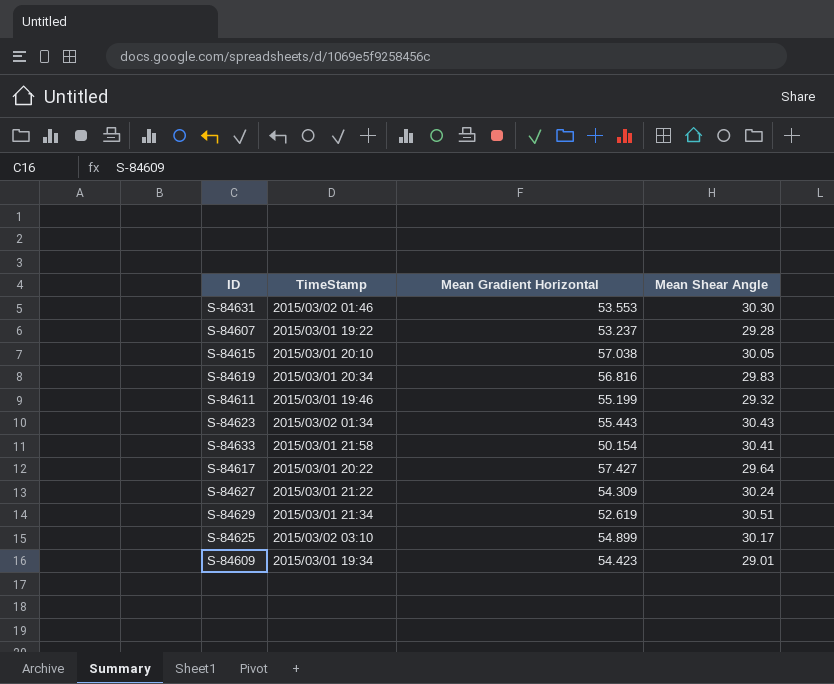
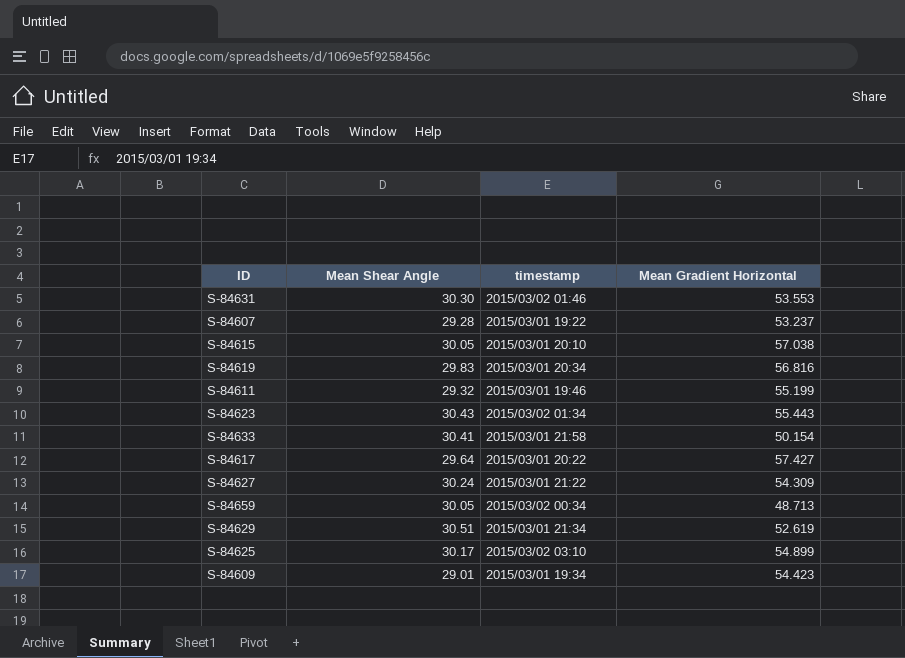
column Mean Shear Angle | position: 4 -> 2
column name: TimeStamp -> timestamp
row S-84659: none -> 30.05 | 2015/03/02 00:34 | 48.713

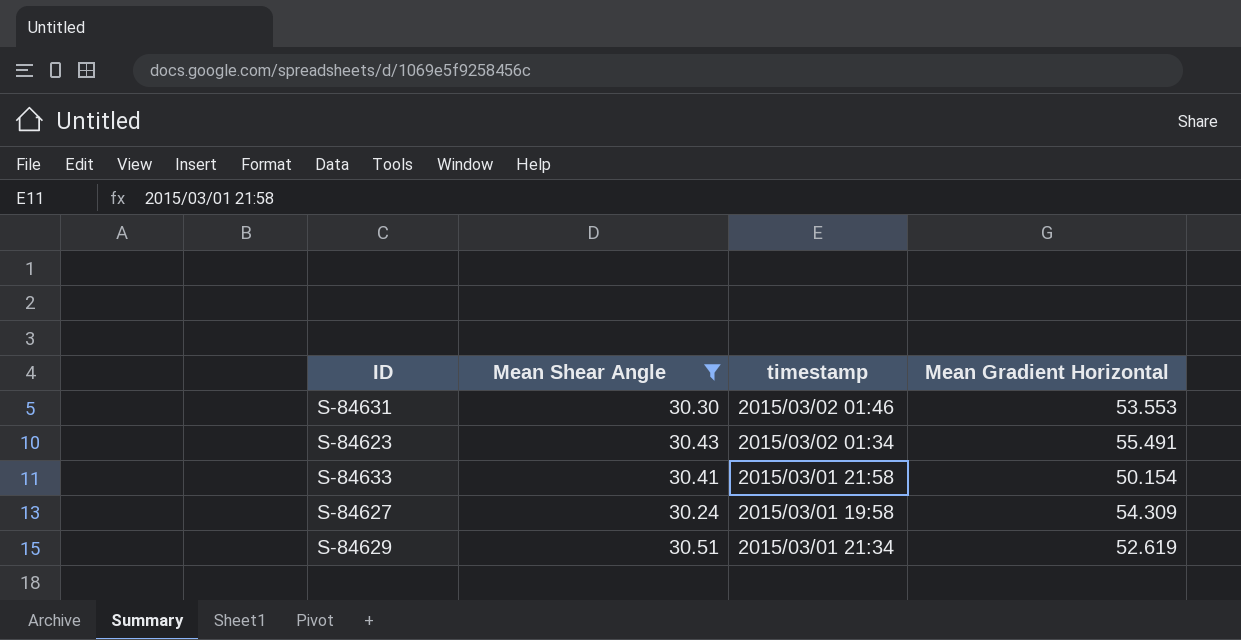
filter: none -> Mean Shear Angle >= 30.24
S-84623 | Mean Gradient Horizontal: 55.443 -> 55.491
S-84627 | timestamp: 2015/03/01 21:22 -> 2015/03/01 19:58

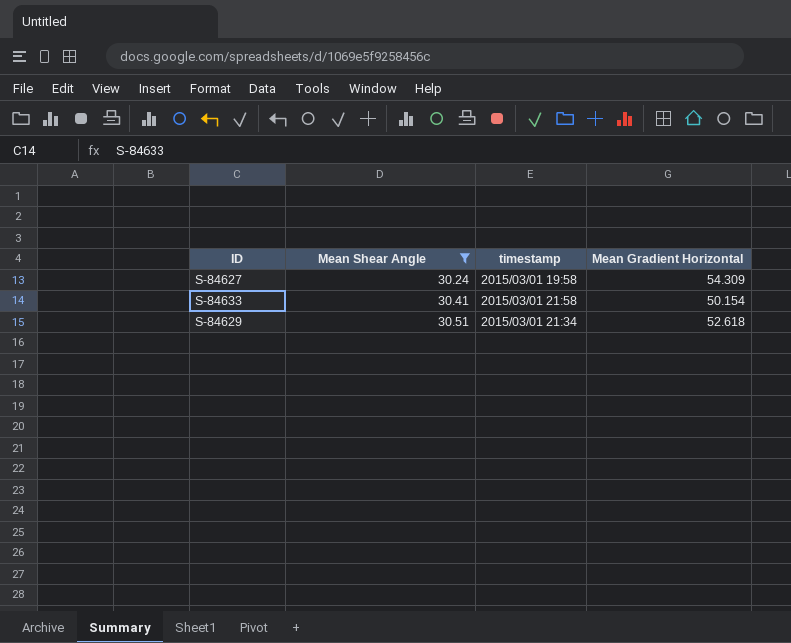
row order: none -> Mean Shear Angle ascending
row S-84631: 30.30 | 2015/03/02 01:46 | 53.553 -> none
row S-84623: 30.43 | 2015/03/02 01:34 | 55.491 -> none
S-84629 | Mean Gradient Horizontal: 52.619 -> 52.618

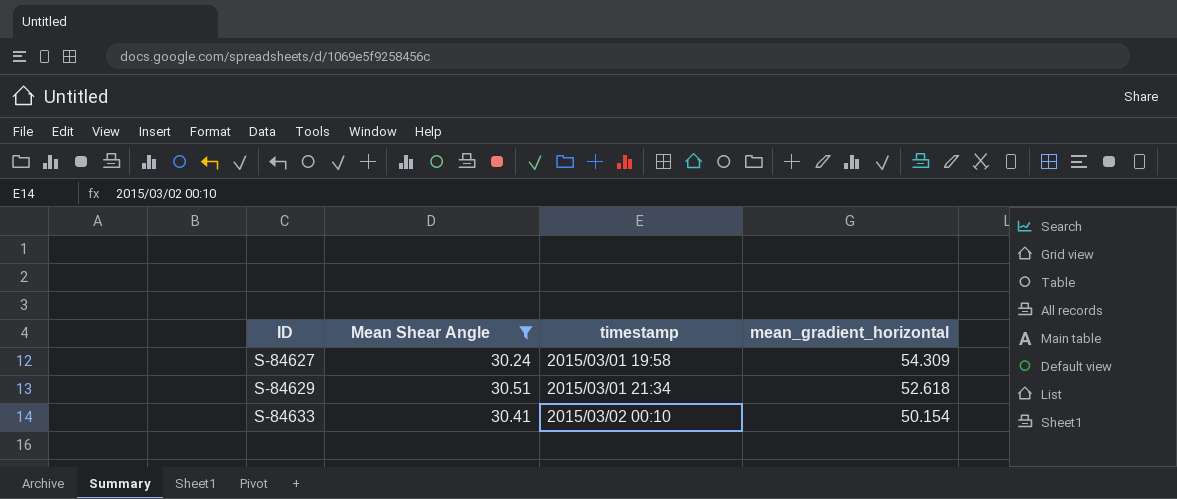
row order: Mean Shear Angle ascending -> ID ascending
column name: Mean Gradient Horizontal -> mean_gradient_horizontal
S-84633 | timestamp: 2015/03/01 21:58 -> 2015/03/02 00:10

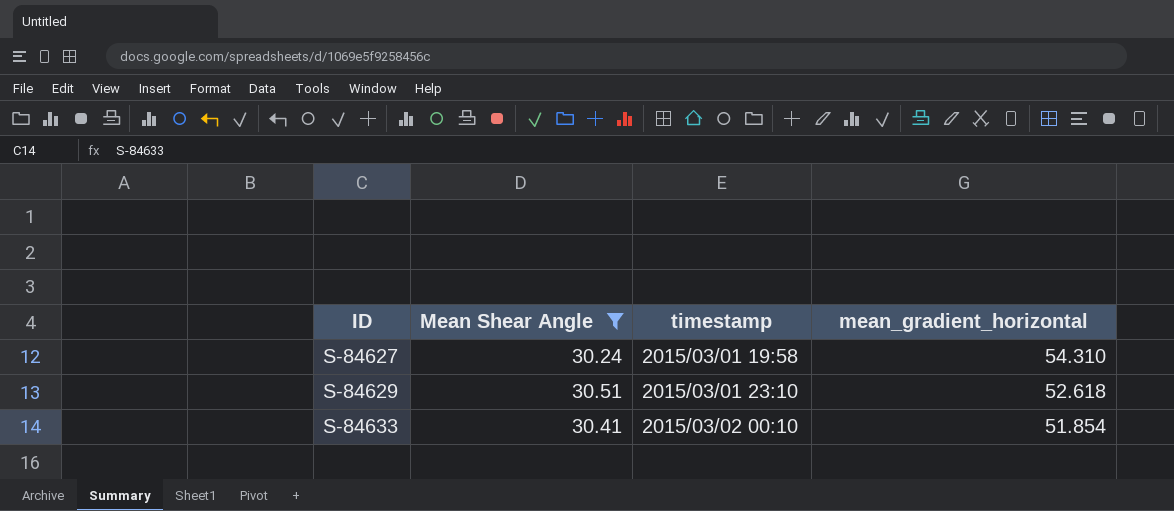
S-84627 | mean_gradient_horizontal: 54.309 -> 54.310
S-84629 | timestamp: 2015/03/01 21:34 -> 2015/03/01 23:10
S-84633 | mean_gradient_horizontal: 50.154 -> 51.854

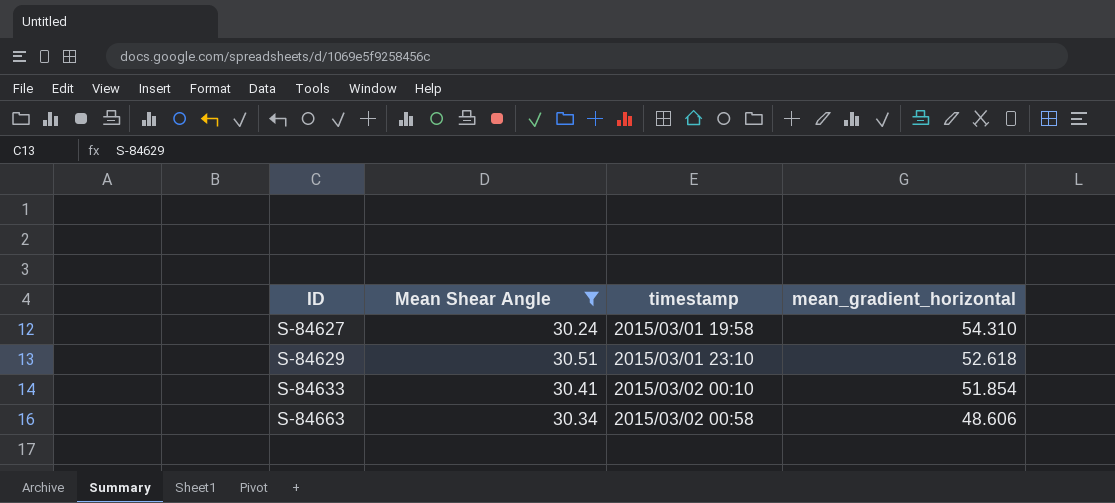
row S-84663: none -> 30.34 | 2015/03/02 00:58 | 48.606

